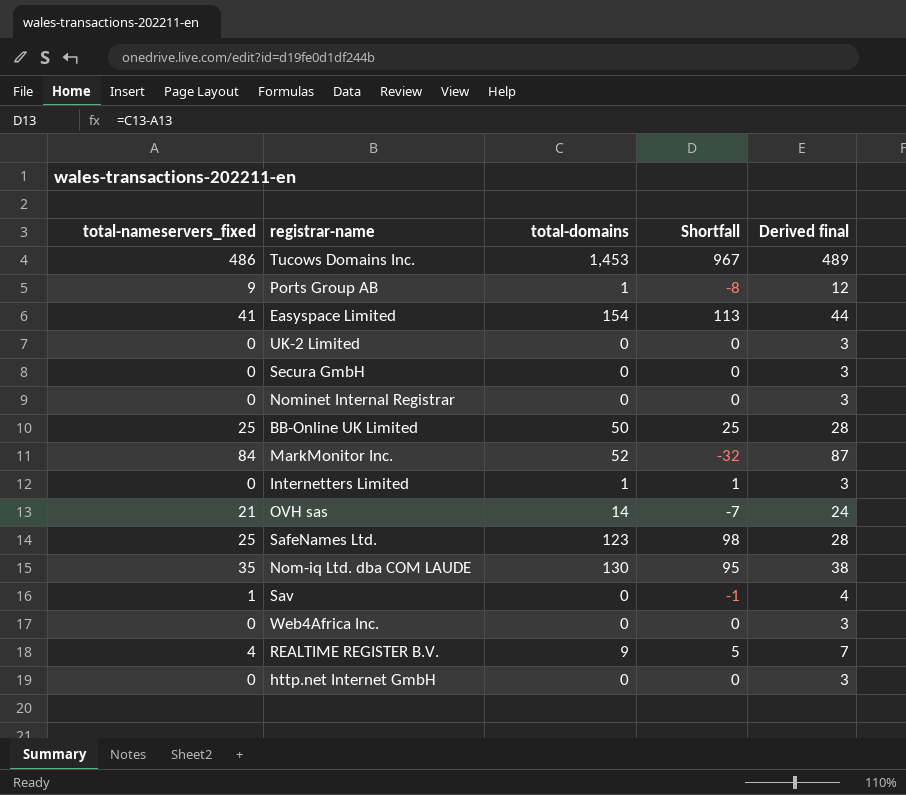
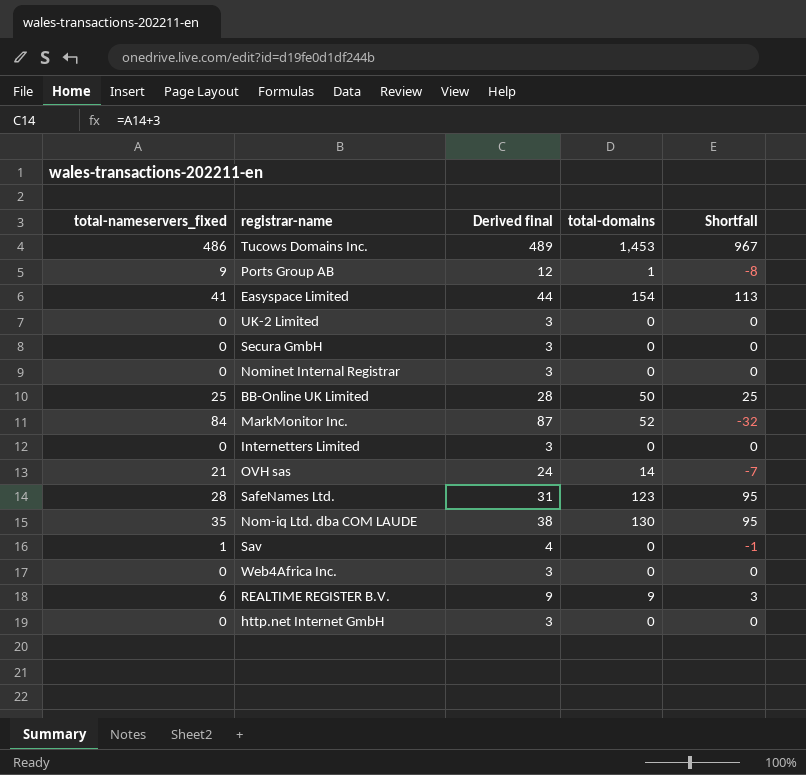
column Derived final | position: 5 -> 3
Internetters Limited | total-domains: 1 -> 0
Internetters Limited | Shortfall: 1 -> 0
SafeNames Ltd. | total-nameservers_fixed: 25 -> 28
SafeNames Ltd. | Derived final: 28 -> 31
SafeNames Ltd. | Shortfall: 98 -> 95
REALTIME REGISTER B.V. | total-nameservers_fixed: 4 -> 6
REALTIME REGISTER B.V. | Derived final: 7 -> 9
REALTIME REGISTER B.V. | Shortfall: 5 -> 3

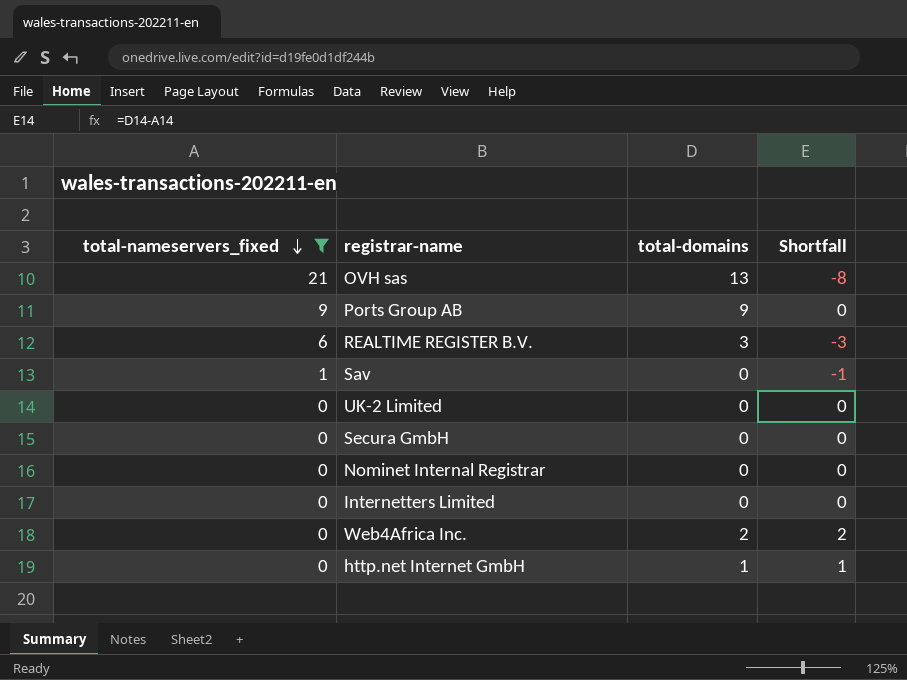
filter: none -> total-nameservers_fixed <= 21
row order: none -> total-nameservers_fixed descending
column Derived final | formula: [total-nameservers_fixed] + 3 -> none
OVH sas | total-domains: 14 -> 13
OVH sas | Shortfall: -7 -> -8
Ports Group AB | total-domains: 1 -> 9
Ports Group AB | Shortfall: -8 -> 0
REALTIME REGISTER B.V. | total-domains: 9 -> 3
REALTIME REGISTER B.V. | Shortfall: 3 -> -3
Web4Africa Inc. | total-domains: 0 -> 2
Web4Africa Inc. | Shortfall: 0 -> 2
http.net Internet GmbH | total-domains: 0 -> 1
http.net Internet GmbH | Shortfall: 0 -> 1

